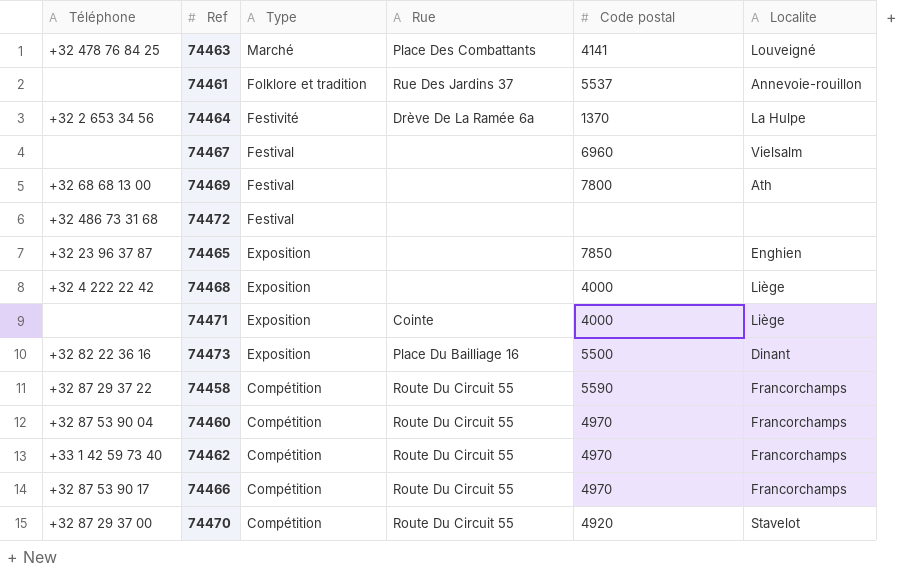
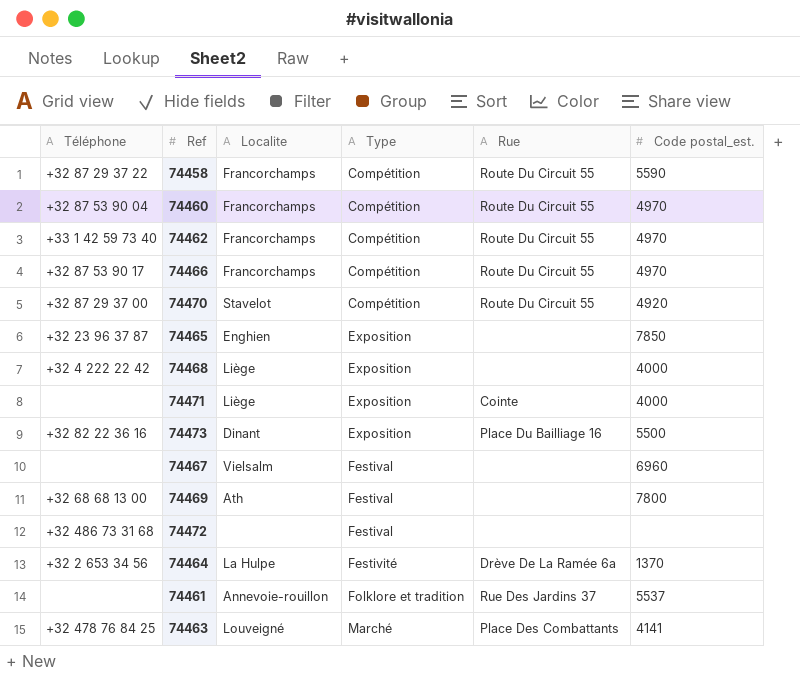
row order: Type descending -> Type ascending
column Localite | position: 6 -> 3
column name: Code postal -> Code postal_est.

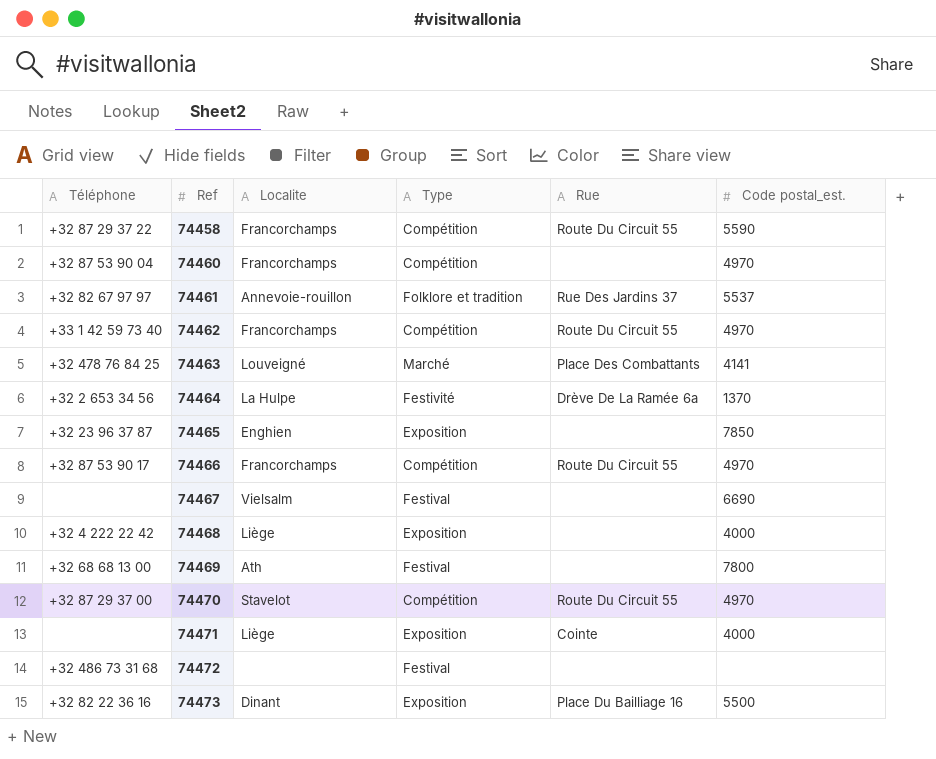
row order: Type ascending -> Ref ascending
74460 | Rue: Route Du Circuit 55 -> none
74461 | Téléphone: none -> +32 82 67 97 97
74467 | Code postal_est.: 6960 -> 6690
74470 | Code postal_est.: 4920 -> 4970

